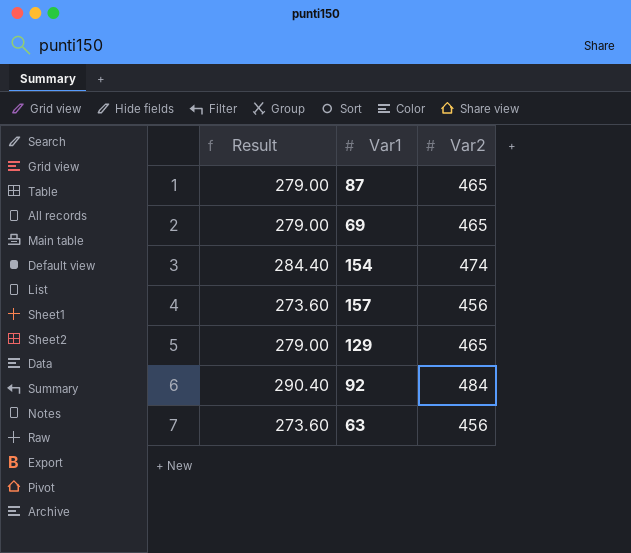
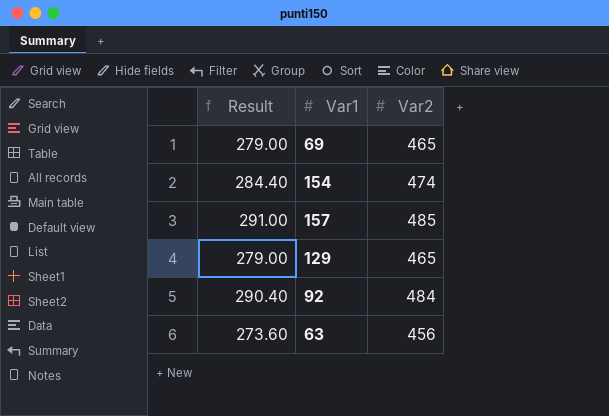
row 87: 279.00 | 465 -> none
157 | Result: 273.60 -> 291.00
157 | Var2: 456 -> 485

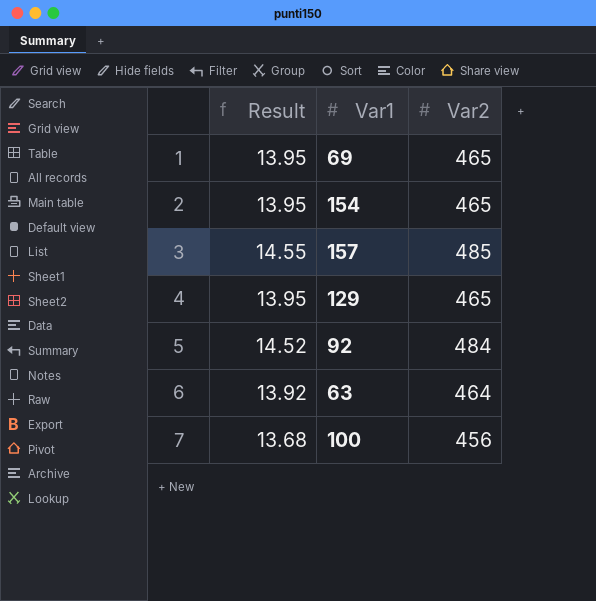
column Result | formula: [Var2] * 0.6 -> [Var2] * 0.03
154 | Var2: 474 -> 465
63 | Var2: 456 -> 464
row 100: none -> 13.68 | 456

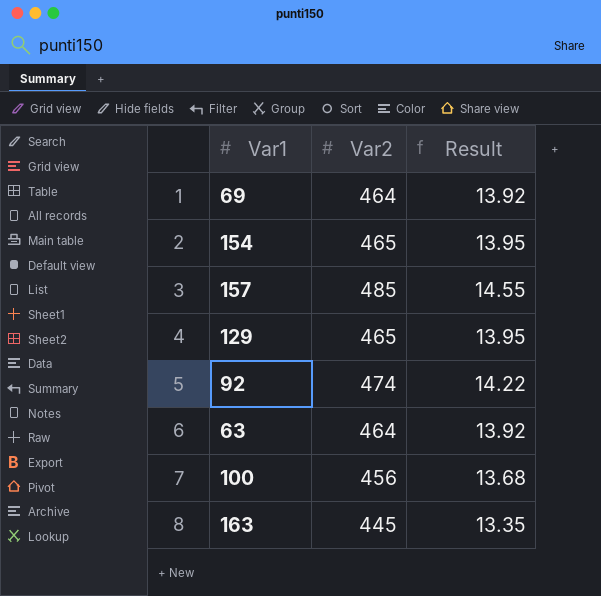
column Result | position: 1 -> 3
69 | Var2: 465 -> 464
69 | Result: 13.95 -> 13.92
92 | Var2: 484 -> 474
92 | Result: 14.52 -> 14.22
row 163: none -> 445 | 13.35

